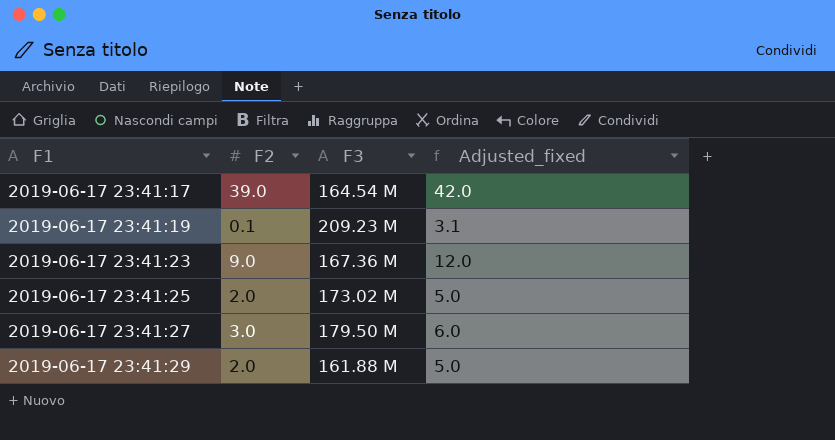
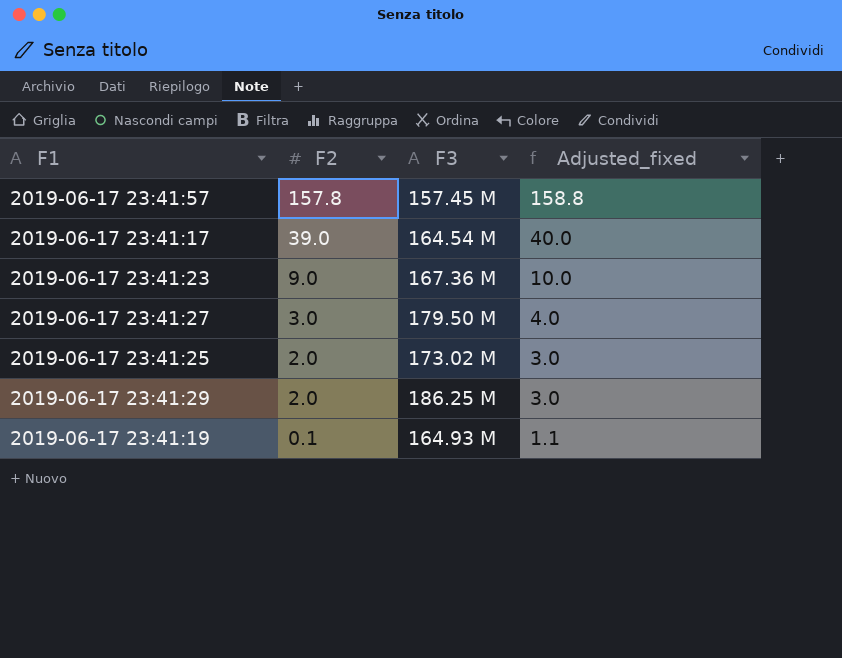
row order: F1 ascending -> F2 descending
column Adjusted_fixed | formula: [F2] + 3 -> [F2] + 1
row 2019-06-17 23:41:57: none -> 157.8 | 157.45 M | 158.8
2019-06-17 23:41:29 | F3: 161.88 M -> 186.25 M
2019-06-17 23:41:19 | F3: 209.23 M -> 164.93 M

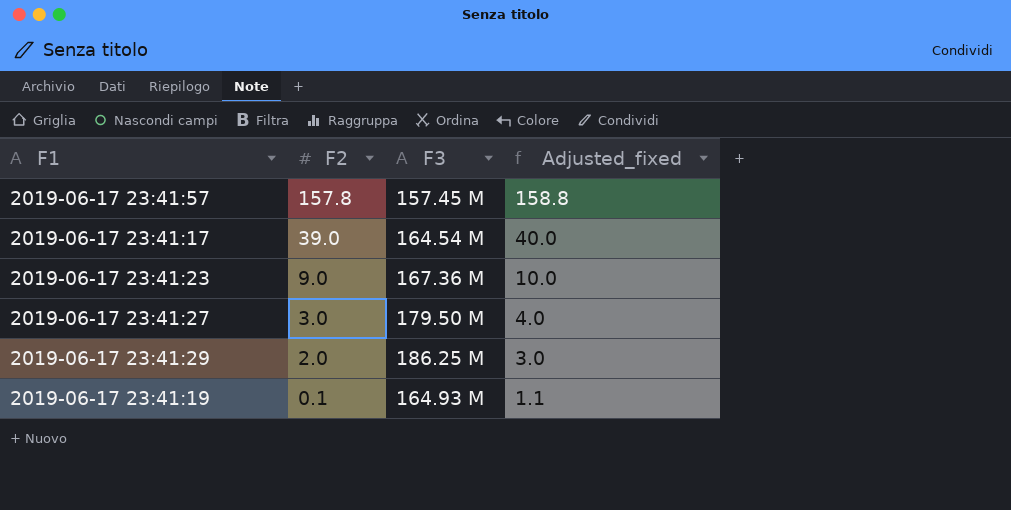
row 2019-06-17 23:41:25: 2.0 | 173.02 M | 3.0 -> none

